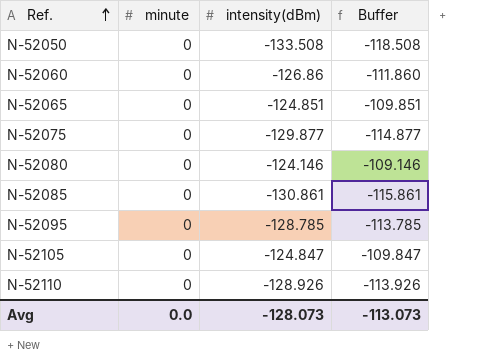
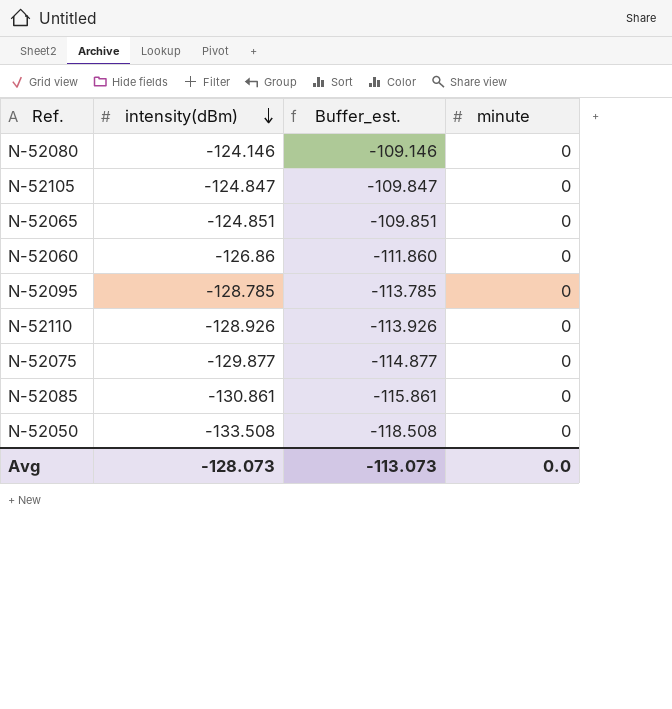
row order: Ref. ascending -> intensity(dBm) descending
column name: Buffer -> Buffer_est.
column minute | position: 2 -> 4

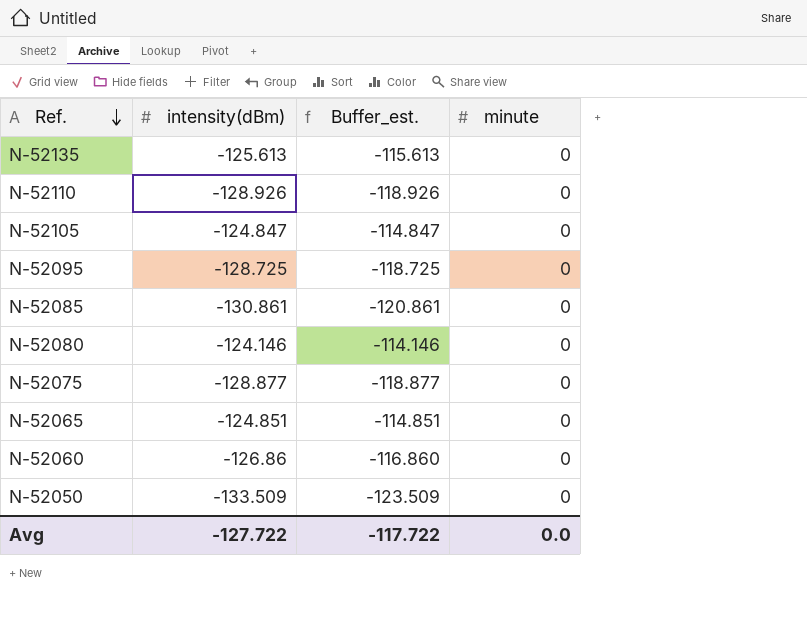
row order: intensity(dBm) descending -> Ref. descending
column Buffer_est. | formula: [intensity(dBm)] + 15 -> [intensity(dBm)] + 10
row N-52135: none -> -125.613 | -115.613 | 0
N-52095 | intensity(dBm): -128.785 -> -128.725
N-52075 | intensity(dBm): -129.877 -> -128.877
N-52050 | intensity(dBm): -133.508 -> -133.509
Avg | intensity(dBm): -128.073 -> -127.722
Avg | Buffer_est.: -113.073 -> -117.722

